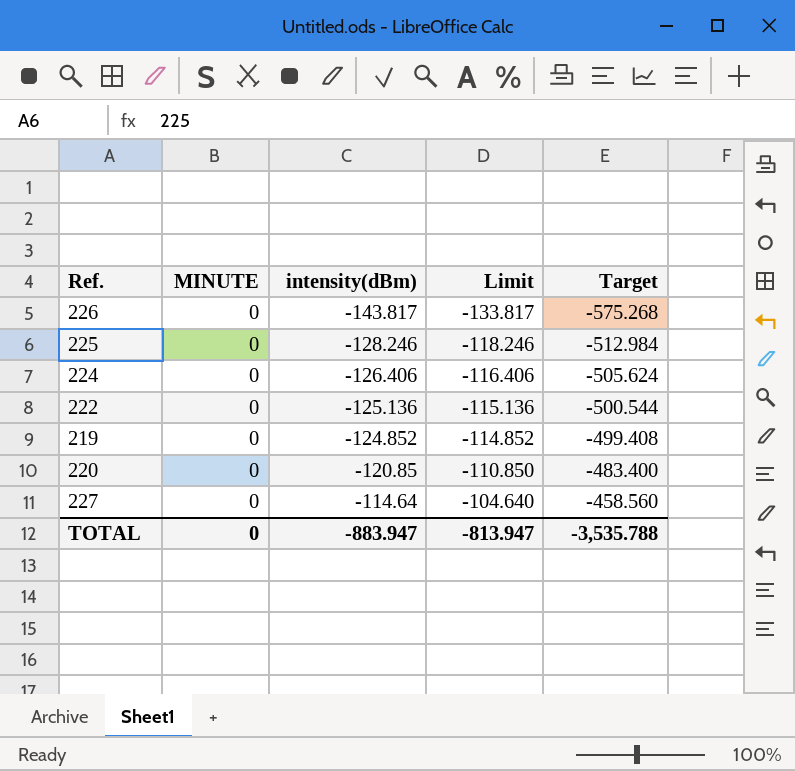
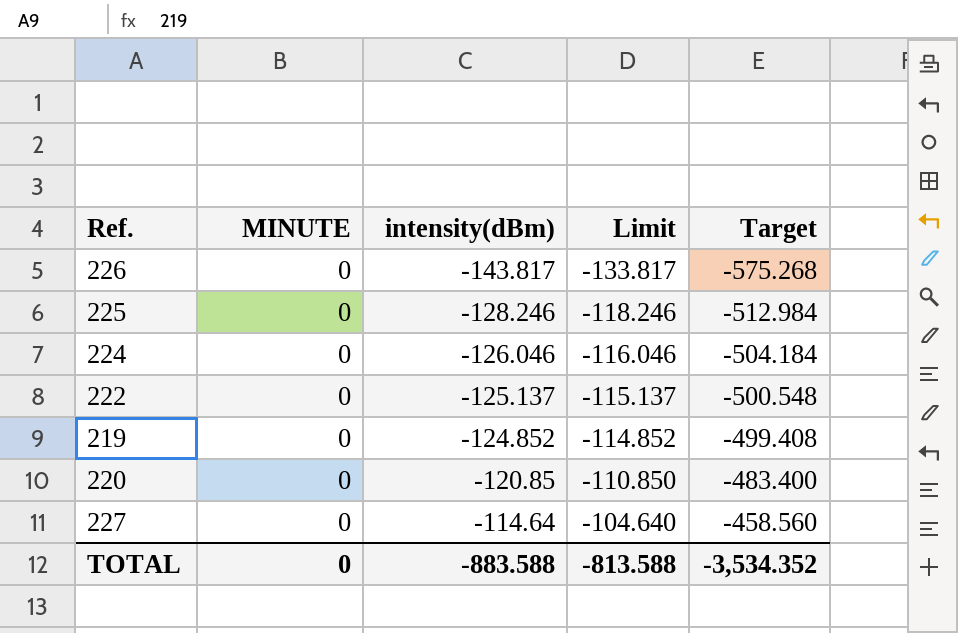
224 | intensity(dBm): -126.406 -> -126.046
224 | Limit: -116.406 -> -116.046
224 | Target: -505.624 -> -504.184
222 | intensity(dBm): -125.136 -> -125.137
222 | Limit: -115.136 -> -115.137
222 | Target: -500.544 -> -500.548
TOTAL | intensity(dBm): -883.947 -> -883.588
TOTAL | Limit: -813.947 -> -813.588
TOTAL | Target: -3,535.788 -> -3,534.352

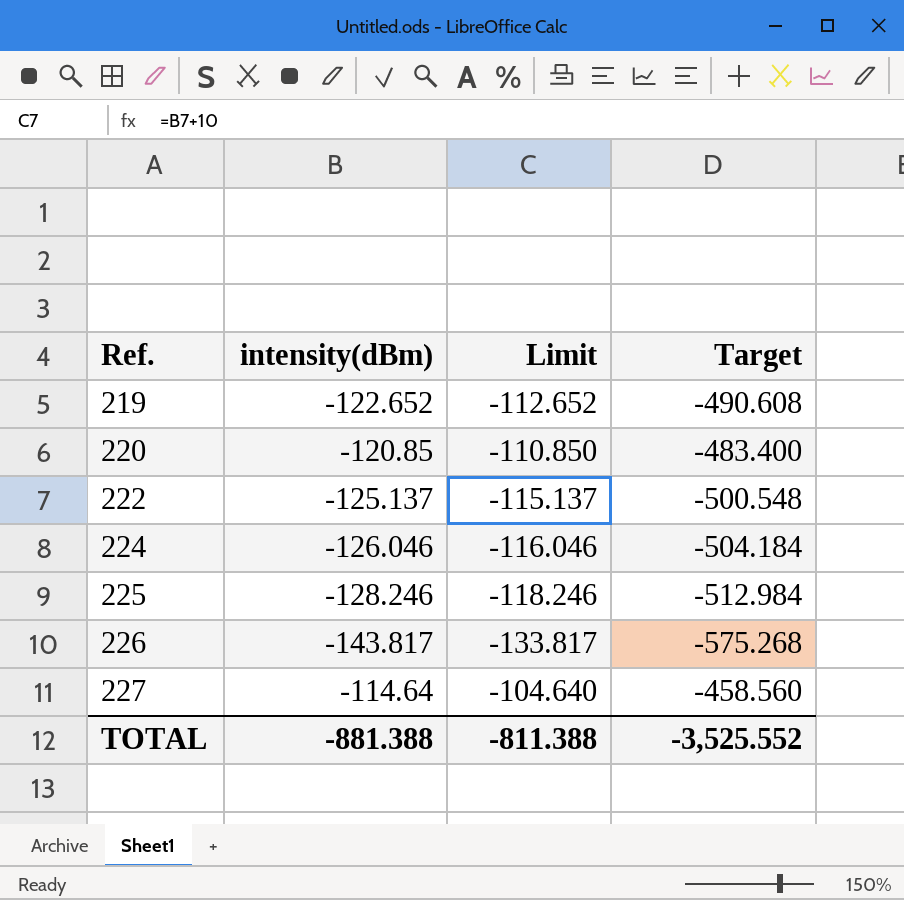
row order: intensity(dBm) ascending -> Ref. ascending
column MINUTE | position: 2 -> none
219 | intensity(dBm): -124.852 -> -122.652
219 | Limit: -114.852 -> -112.652
219 | Target: -499.408 -> -490.608
TOTAL | intensity(dBm): -883.588 -> -881.388
TOTAL | Limit: -813.588 -> -811.388
TOTAL | Target: -3,534.352 -> -3,525.552

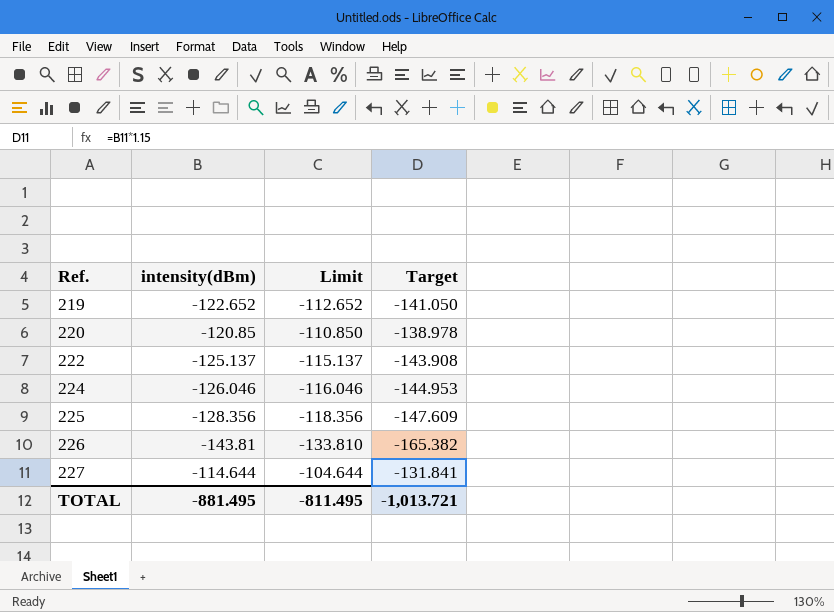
column Target | formula: [intensity(dBm)] * 4 -> [intensity(dBm)] * 1.15
225 | intensity(dBm): -128.246 -> -128.356
225 | Limit: -118.246 -> -118.356
226 | intensity(dBm): -143.817 -> -143.81
226 | Limit: -133.817 -> -133.810
227 | intensity(dBm): -114.64 -> -114.644
227 | Limit: -104.640 -> -104.644
TOTAL | intensity(dBm): -881.388 -> -881.495
TOTAL | Limit: -811.388 -> -811.495
TOTAL | Target: -3,525.552 -> -1,013.721

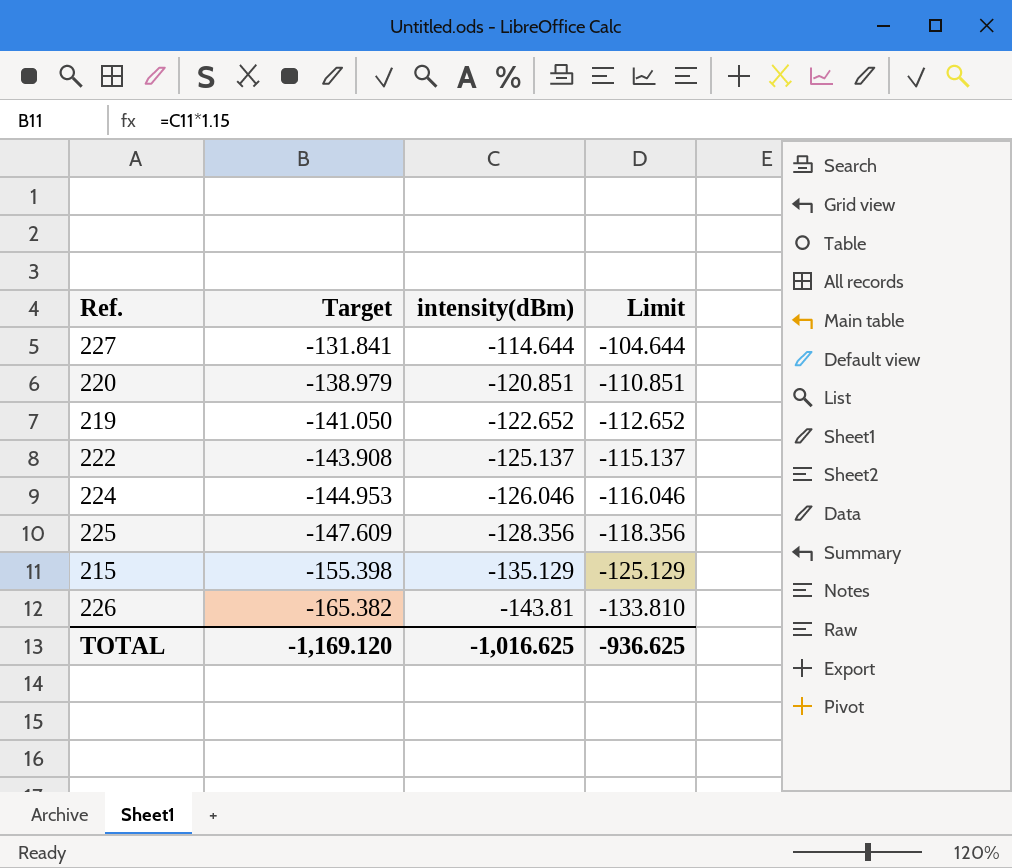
row order: Ref. ascending -> Target descending
column Target | position: 4 -> 2
220 | Target: -138.978 -> -138.979
220 | intensity(dBm): -120.85 -> -120.851
220 | Limit: -110.850 -> -110.851
row 215: none -> -155.398 | -135.129 | -125.129
TOTAL | Target: -1,013.721 -> -1,169.120
TOTAL | intensity(dBm): -881.495 -> -1,016.625
TOTAL | Limit: -811.495 -> -936.625

